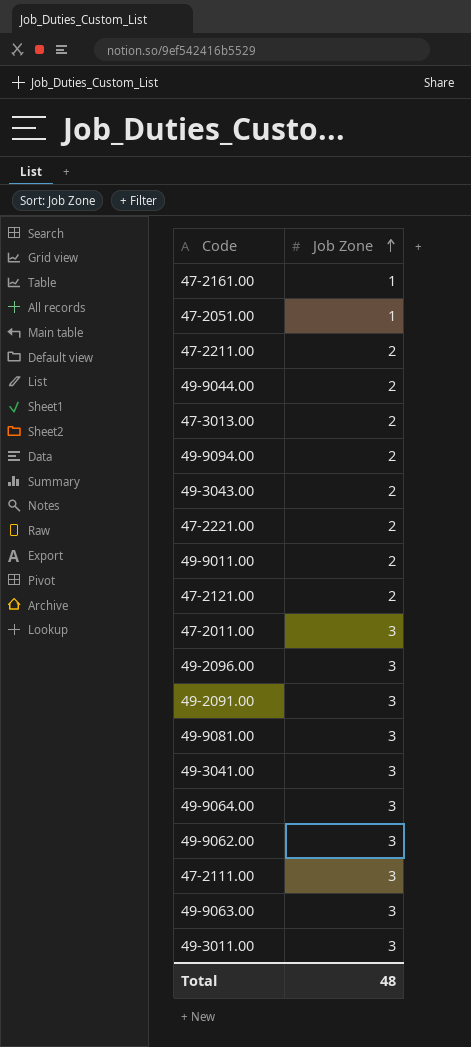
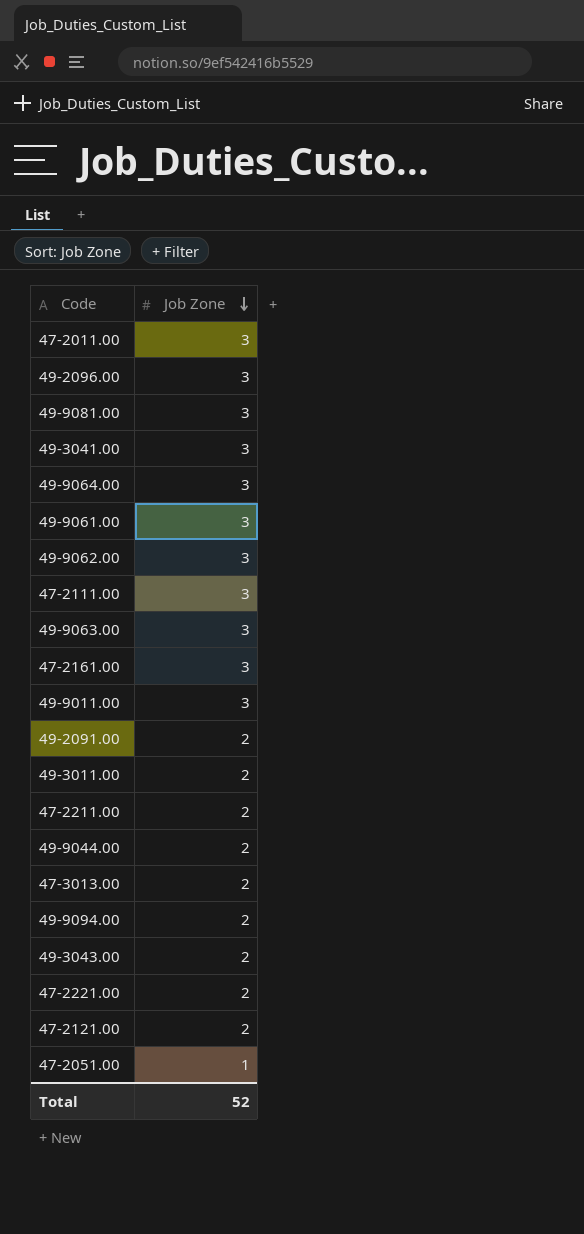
row order: Job Zone ascending -> Job Zone descending
row 49-9061.00: none -> 3
47-2161.00 | Job Zone: 1 -> 3
49-9011.00 | Job Zone: 2 -> 3
49-2091.00 | Job Zone: 3 -> 2
49-3011.00 | Job Zone: 3 -> 2
Total | Job Zone: 48 -> 52

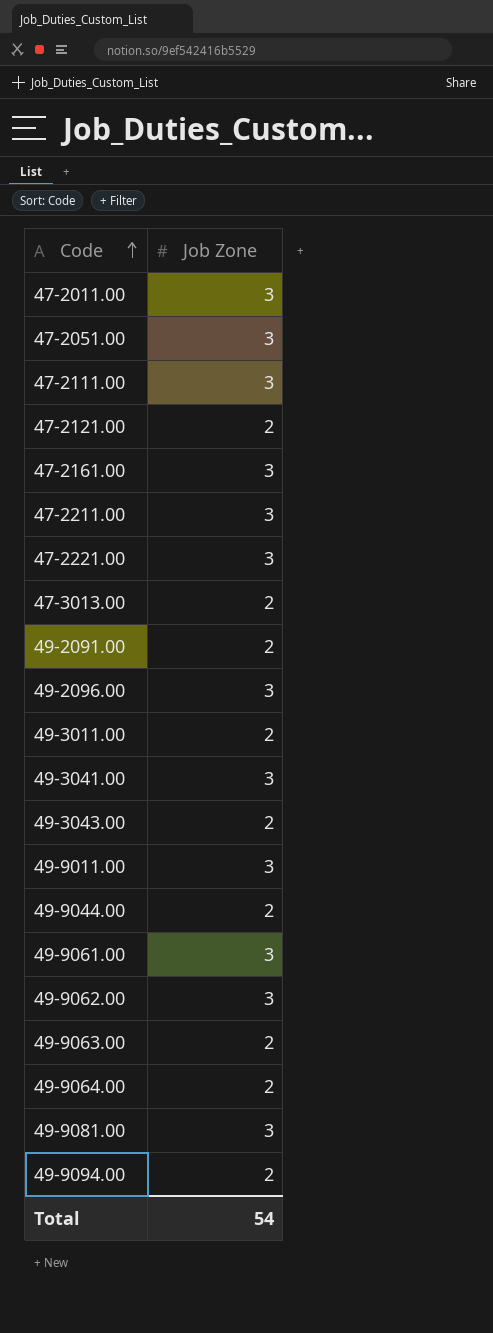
row order: Job Zone descending -> Code ascending
47-2051.00 | Job Zone: 1 -> 3
47-2211.00 | Job Zone: 2 -> 3
47-2221.00 | Job Zone: 2 -> 3
49-9063.00 | Job Zone: 3 -> 2
49-9064.00 | Job Zone: 3 -> 2
Total | Job Zone: 52 -> 54

